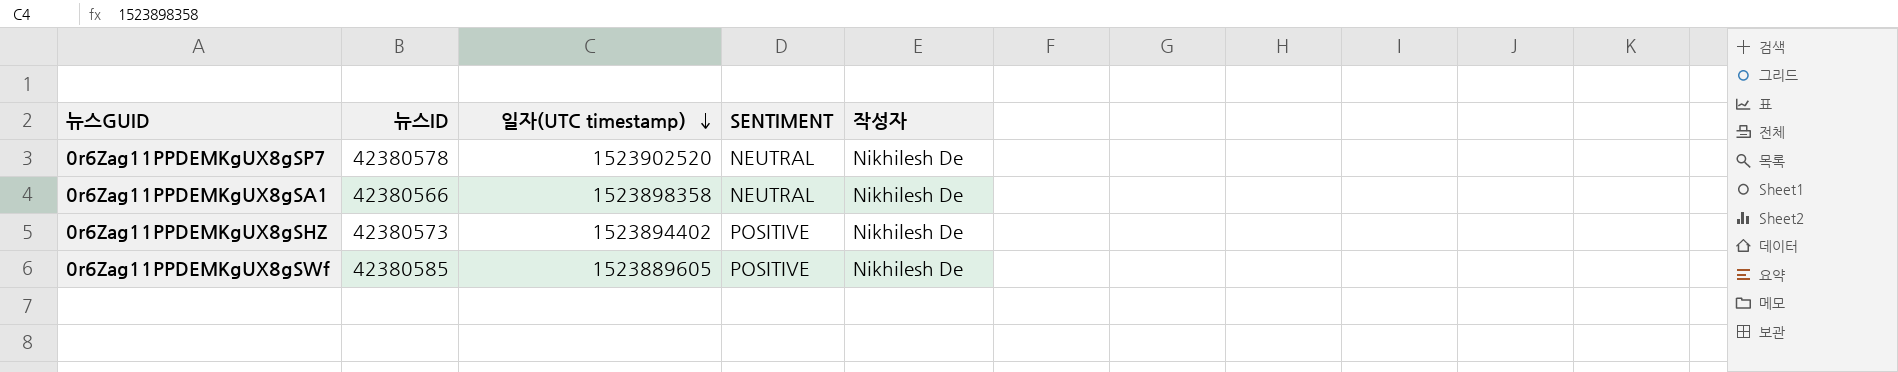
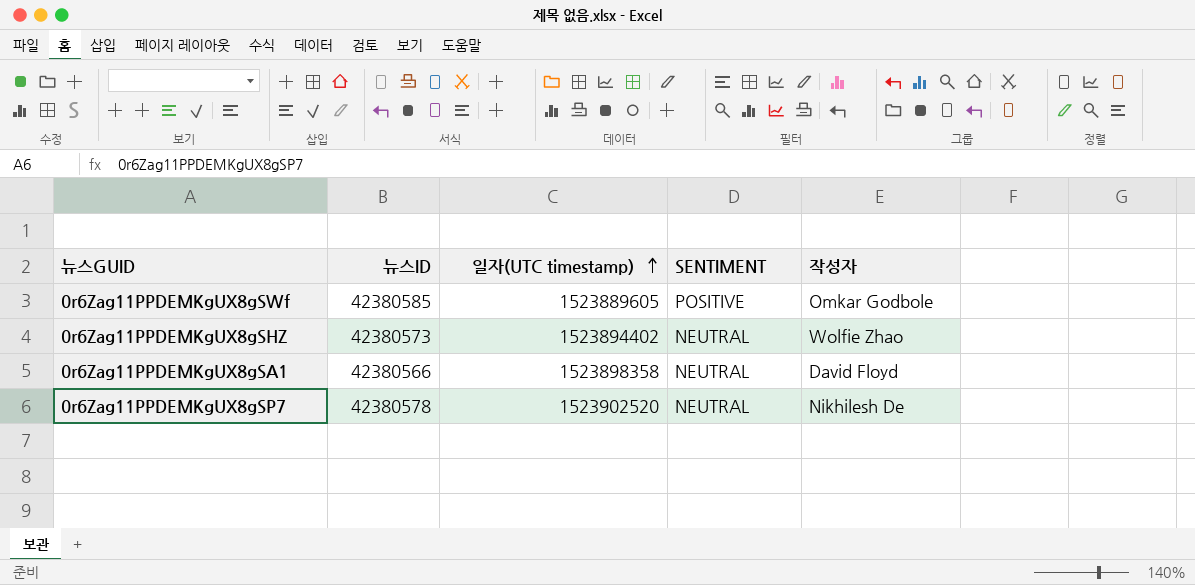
row order: 일자(UTC timestamp) descending -> 일자(UTC timestamp) ascending
0r6Zag11PPDEMKgUX8gSWf | 작성자: Nikhilesh De -> Omkar Godbole
0r6Zag11PPDEMKgUX8gSHZ | SENTIMENT: POSITIVE -> NEUTRAL
0r6Zag11PPDEMKgUX8gSHZ | 작성자: Nikhilesh De -> Wolfie Zhao
0r6Zag11PPDEMKgUX8gSA1 | 작성자: Nikhilesh De -> David Floyd

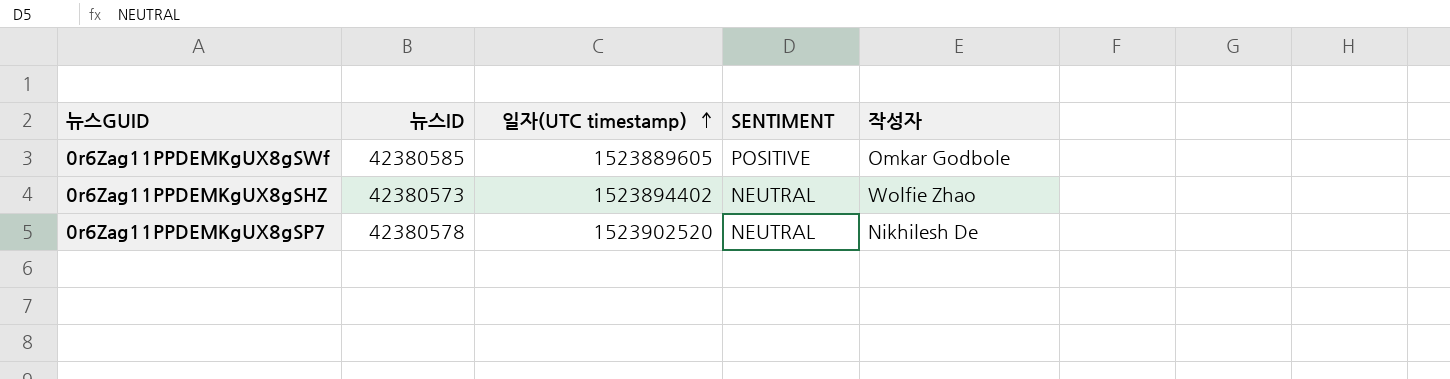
row 0r6Zag11PPDEMKgUX8gSA1: 42380566 | 1523898358 | NEUTRAL | David Floyd -> none

